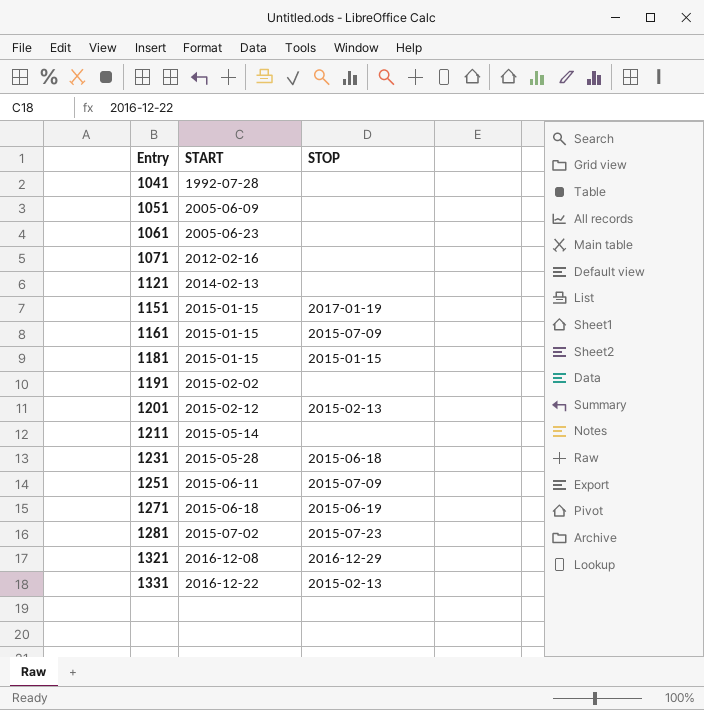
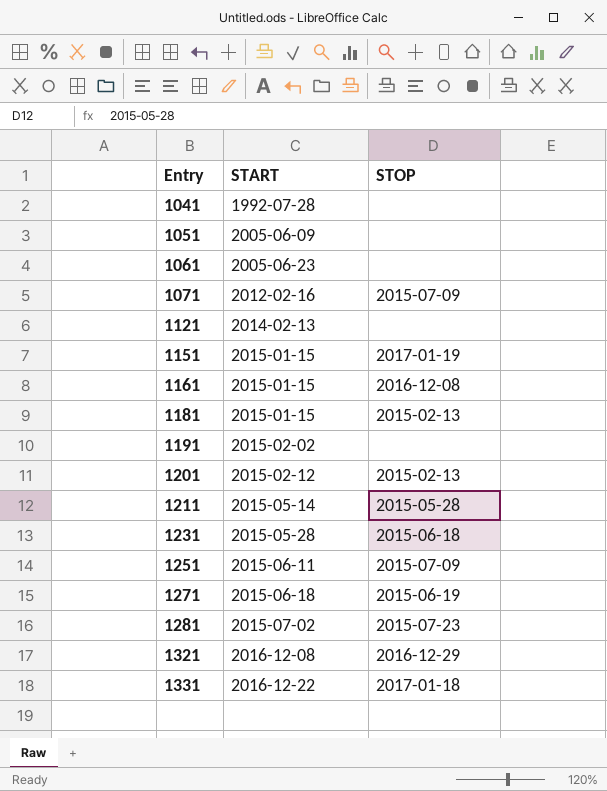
1071 | STOP: none -> 2015-07-09
1161 | STOP: 2015-07-09 -> 2016-12-08
1181 | STOP: 2015-01-15 -> 2015-02-13
1211 | STOP: none -> 2015-05-28
1331 | STOP: 2015-02-13 -> 2017-01-18

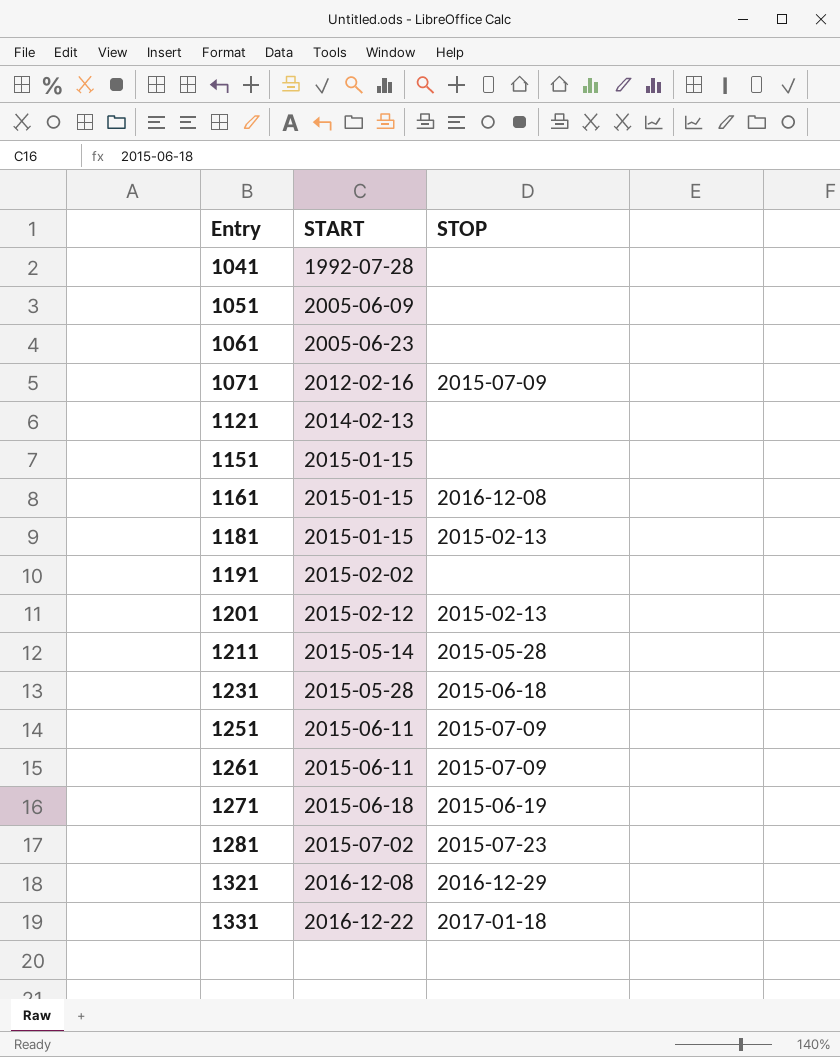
1151 | STOP: 2017-01-19 -> none
row 1261: none -> 2015-06-11 | 2015-07-09

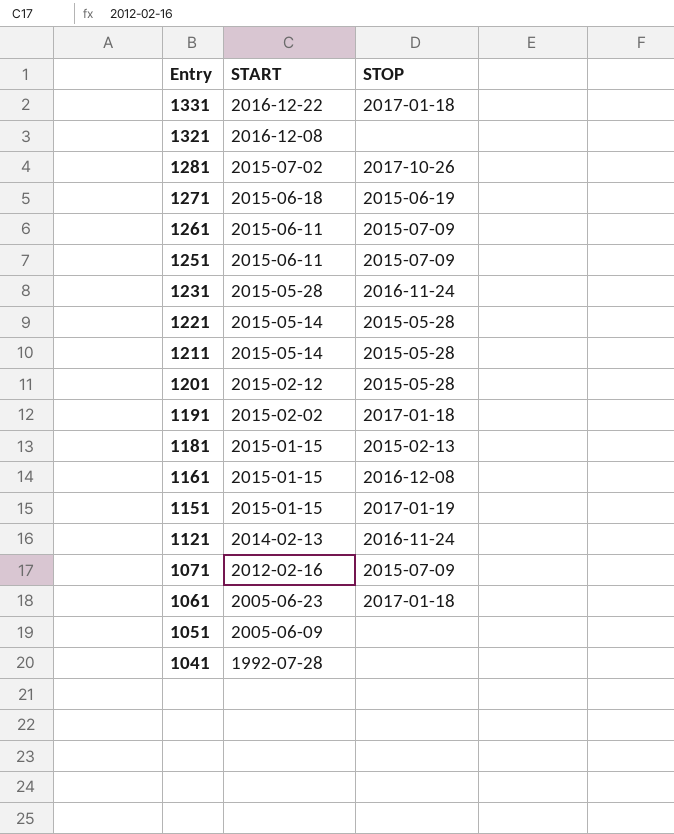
row order: Entry ascending -> Entry descending
1321 | STOP: 2016-12-29 -> none
1281 | STOP: 2015-07-23 -> 2017-10-26
1231 | STOP: 2015-06-18 -> 2016-11-24
row 1221: none -> 2015-05-14 | 2015-05-28
1201 | STOP: 2015-02-13 -> 2015-05-28
1191 | STOP: none -> 2017-01-18
1151 | STOP: none -> 2017-01-19
1121 | STOP: none -> 2016-11-24
1061 | STOP: none -> 2017-01-18

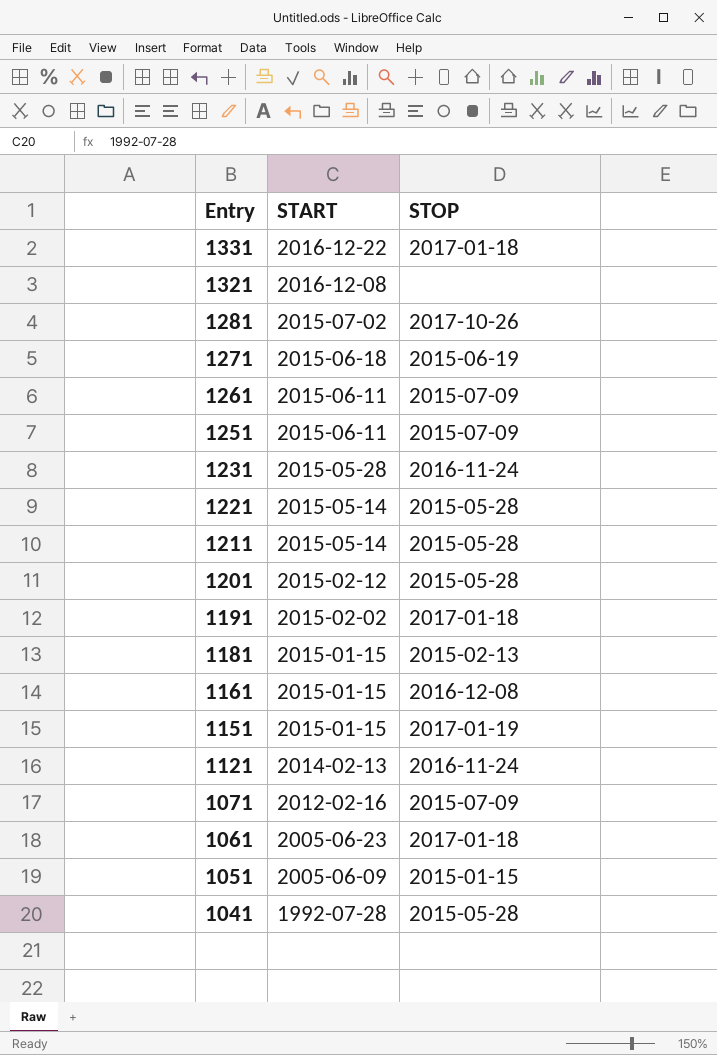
1051 | STOP: none -> 2015-01-15
1041 | STOP: none -> 2015-05-28

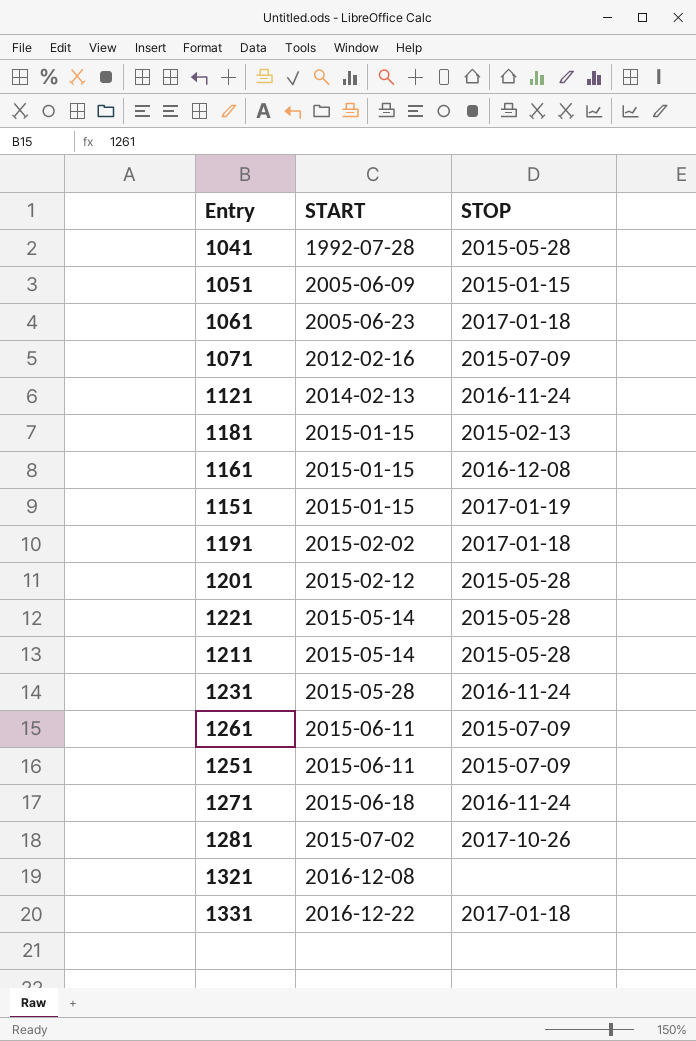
row order: Entry descending -> START ascending
1271 | STOP: 2015-06-19 -> 2016-11-24

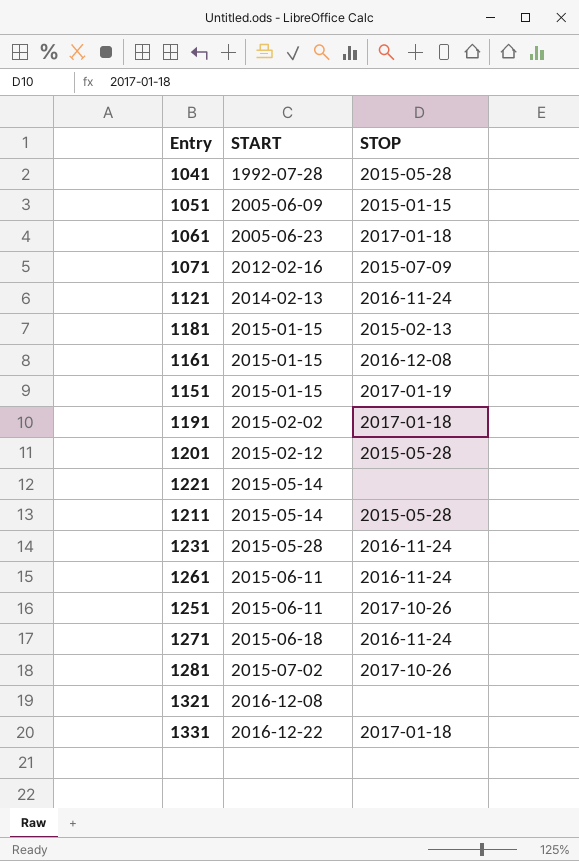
1221 | STOP: 2015-05-28 -> none
1261 | STOP: 2015-07-09 -> 2016-11-24
1251 | STOP: 2015-07-09 -> 2017-10-26

